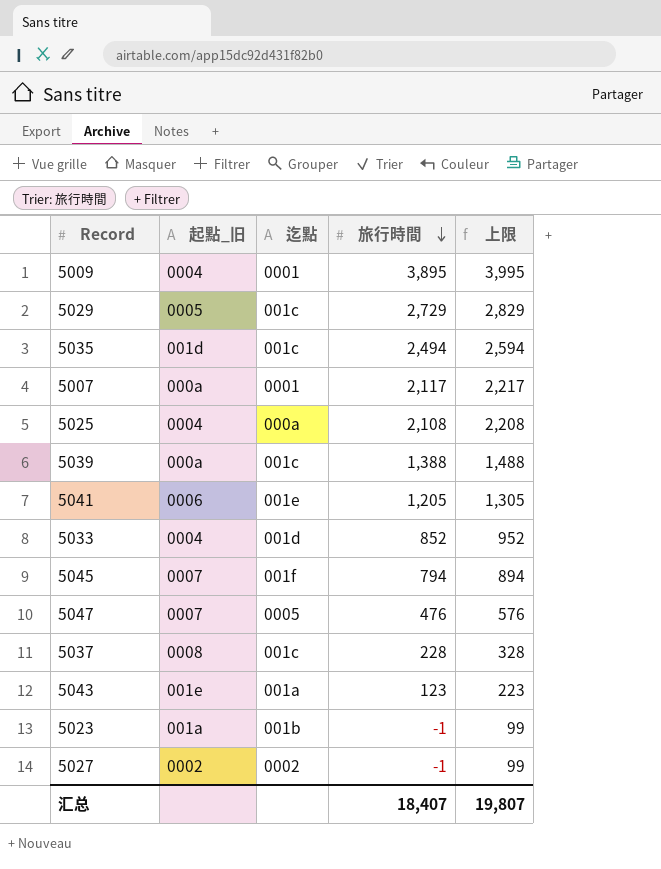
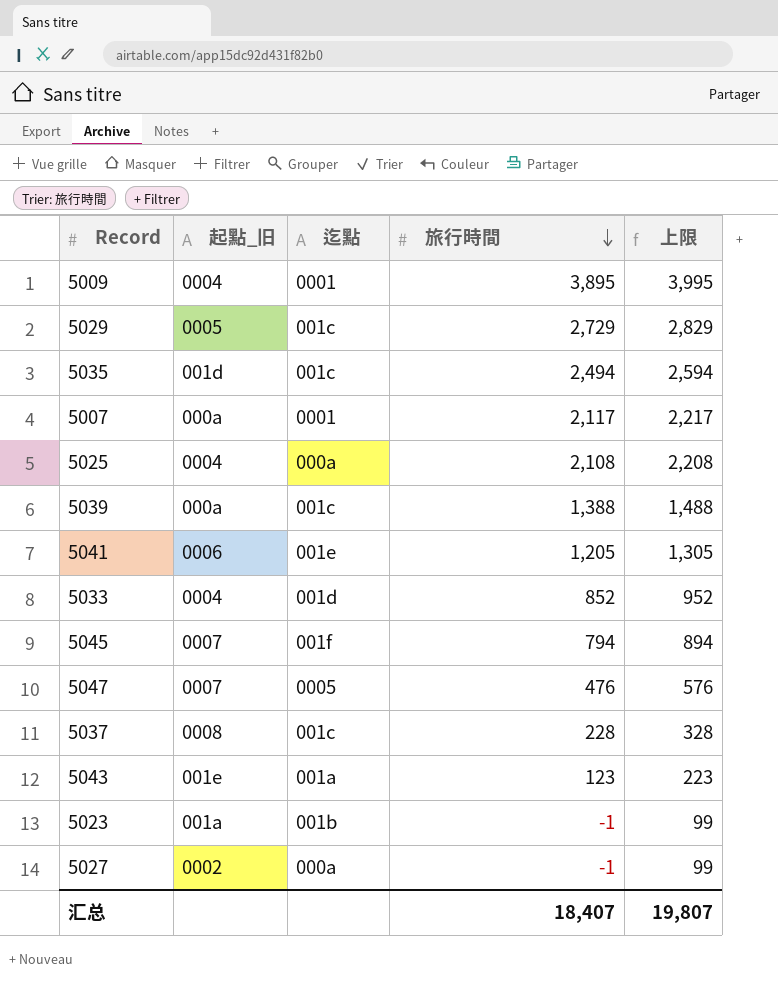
5027 | 迄點: 0002 -> 000a

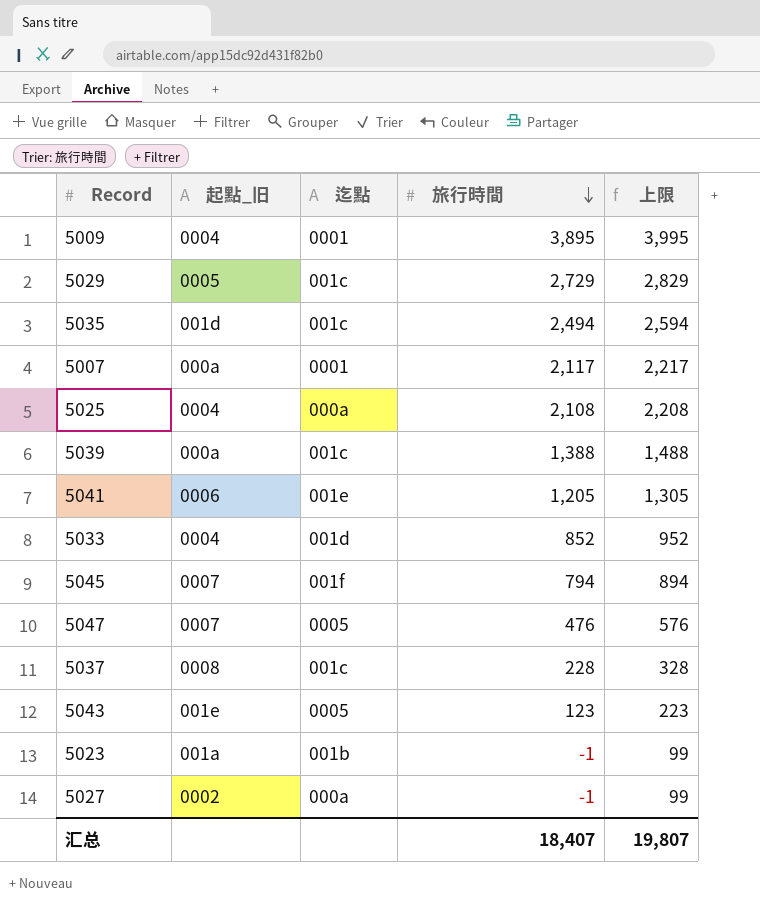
5043 | 迄點: 001a -> 0005

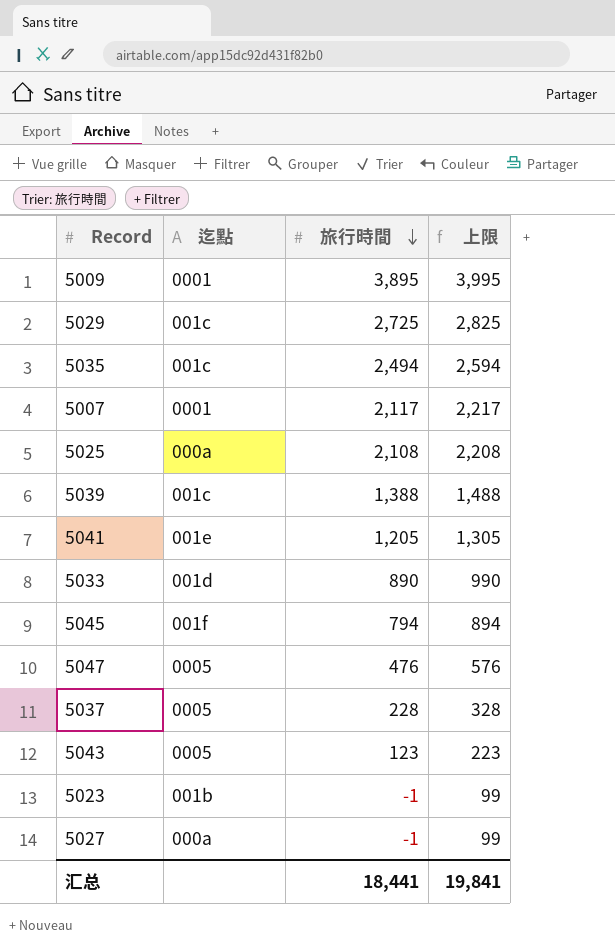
column 起點_旧 | position: 2 -> none
5029 | 旅行時間: 2,729 -> 2,725
5029 | 上限: 2,829 -> 2,825
5033 | 旅行時間: 852 -> 890
5033 | 上限: 952 -> 990
5037 | 迄點: 001c -> 0005
汇总 | 旅行時間: 18,407 -> 18,441
汇总 | 上限: 19,807 -> 19,841

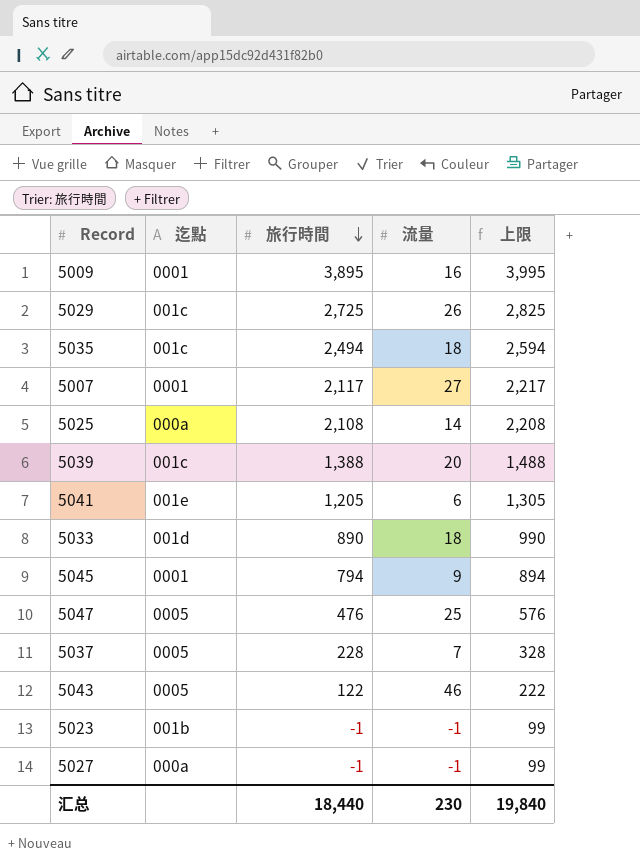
column 流量 | position: none -> 4
5045 | 迄點: 001f -> 0001
5043 | 旅行時間: 123 -> 122
5043 | 上限: 223 -> 222
汇总 | 旅行時間: 18,441 -> 18,440
汇总 | 上限: 19,841 -> 19,840

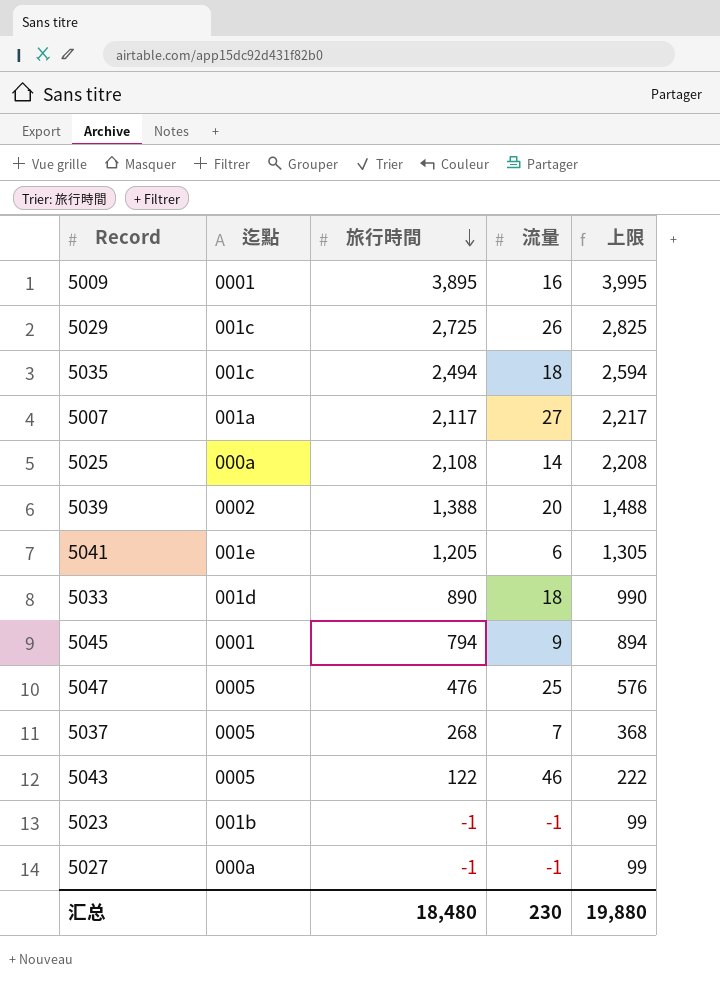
5007 | 迄點: 0001 -> 001a
5039 | 迄點: 001c -> 0002
5037 | 旅行時間: 228 -> 268
5037 | 上限: 328 -> 368
汇总 | 旅行時間: 18,440 -> 18,480
汇总 | 上限: 19,840 -> 19,880

